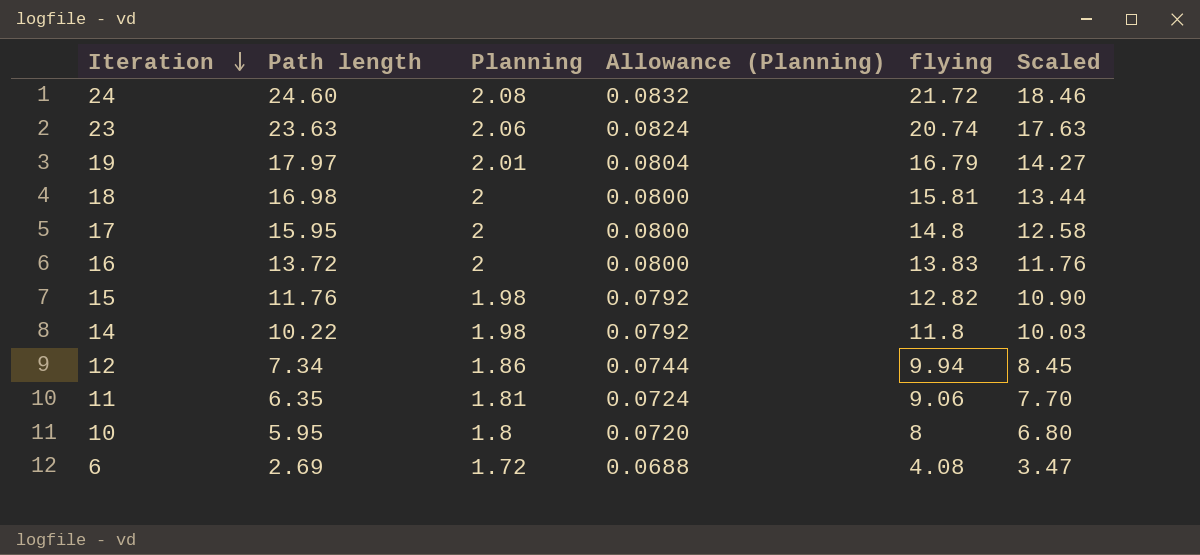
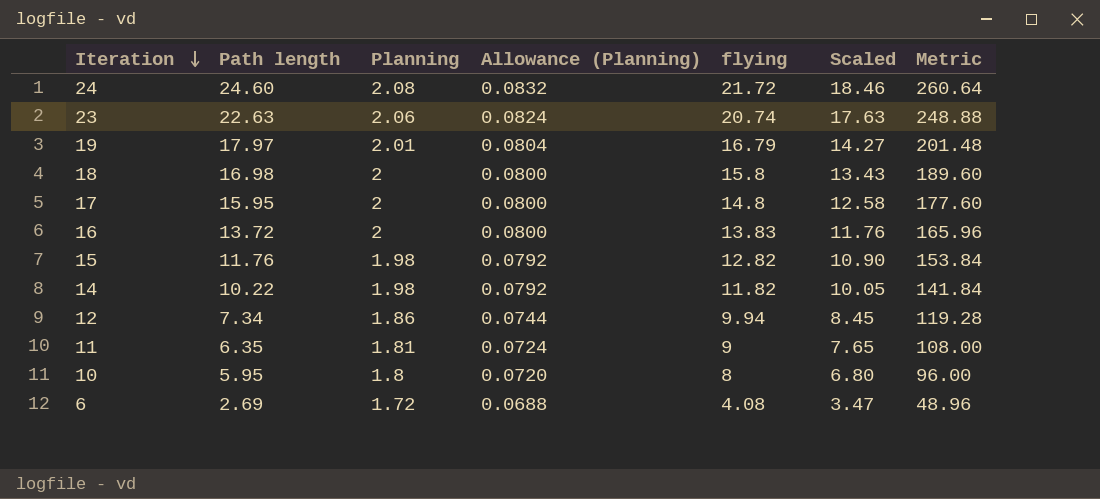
column Metric | formula: none -> [flying] * 12
23 | Path length: 23.63 -> 22.63
18 | flying: 15.81 -> 15.8
18 | Scaled: 13.44 -> 13.43
14 | flying: 11.8 -> 11.82
14 | Scaled: 10.03 -> 10.05
11 | flying: 9.06 -> 9
11 | Scaled: 7.70 -> 7.65

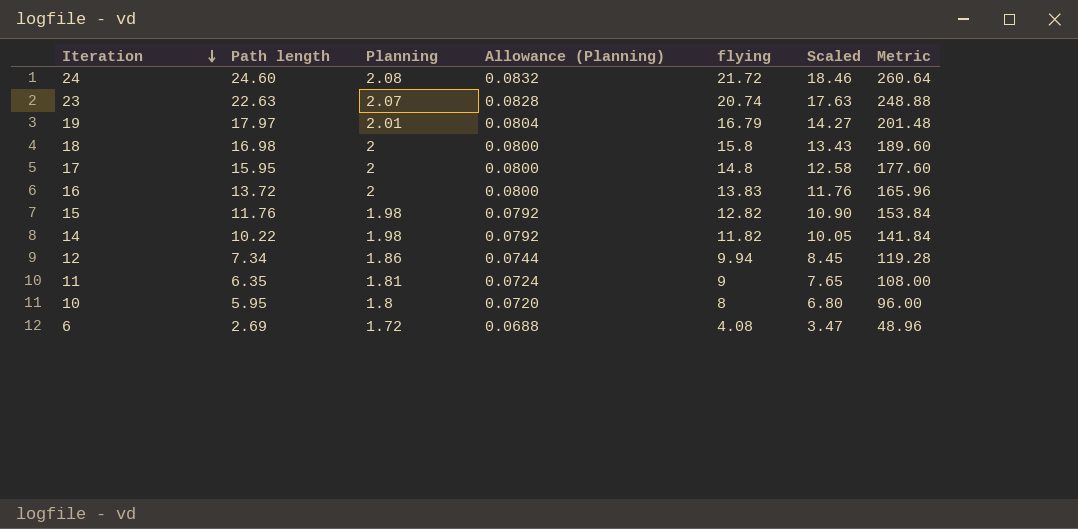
23 | Planning: 2.06 -> 2.07
23 | Allowance (Planning): 0.0824 -> 0.0828

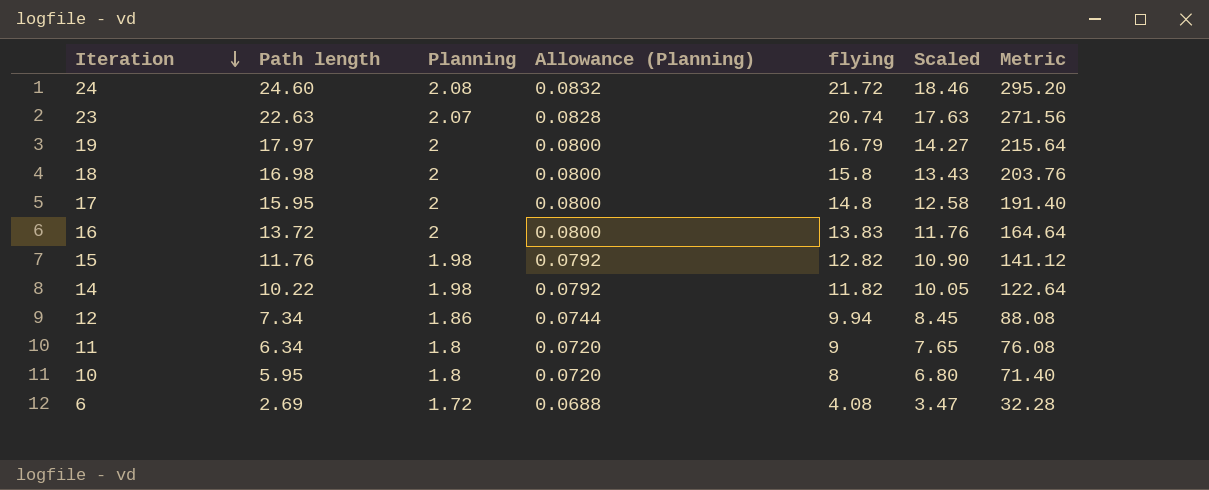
column Metric | formula: [flying] * 12 -> [Path length] * 12
19 | Planning: 2.01 -> 2
19 | Allowance (Planning): 0.0804 -> 0.0800
11 | Path length: 6.35 -> 6.34
11 | Planning: 1.81 -> 1.8
11 | Allowance (Planning): 0.0724 -> 0.0720

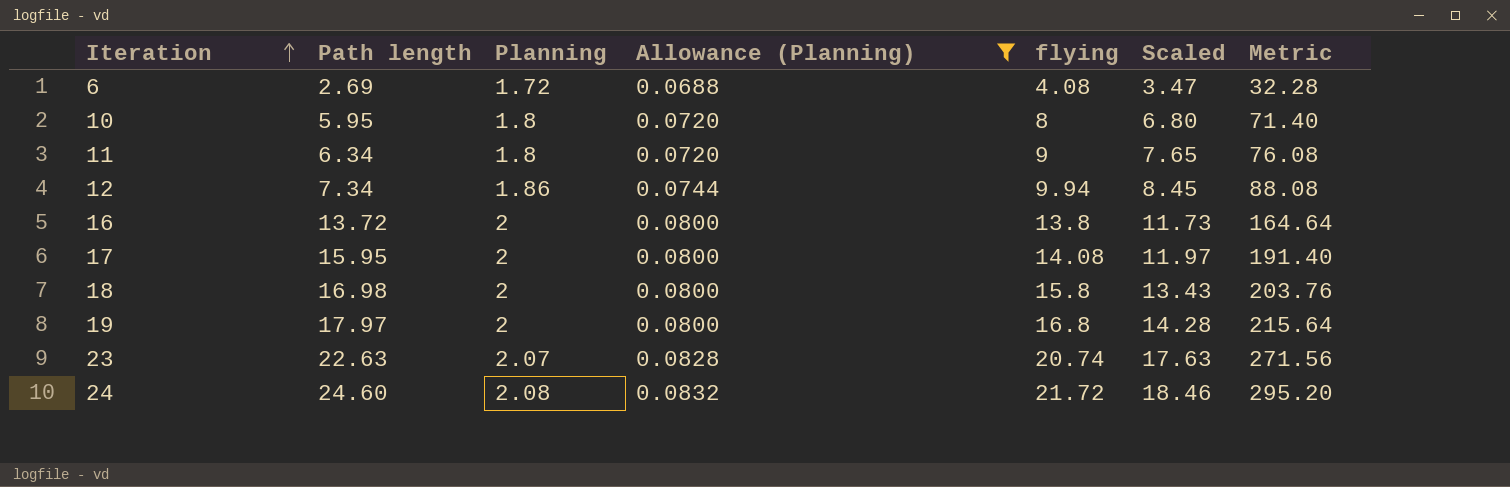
filter: none -> Allowance (Planning) != 0.0792
row order: Iteration descending -> Iteration ascending
16 | flying: 13.83 -> 13.8
16 | Scaled: 11.76 -> 11.73
17 | flying: 14.8 -> 14.08
17 | Scaled: 12.58 -> 11.97
19 | flying: 16.79 -> 16.8
19 | Scaled: 14.27 -> 14.28

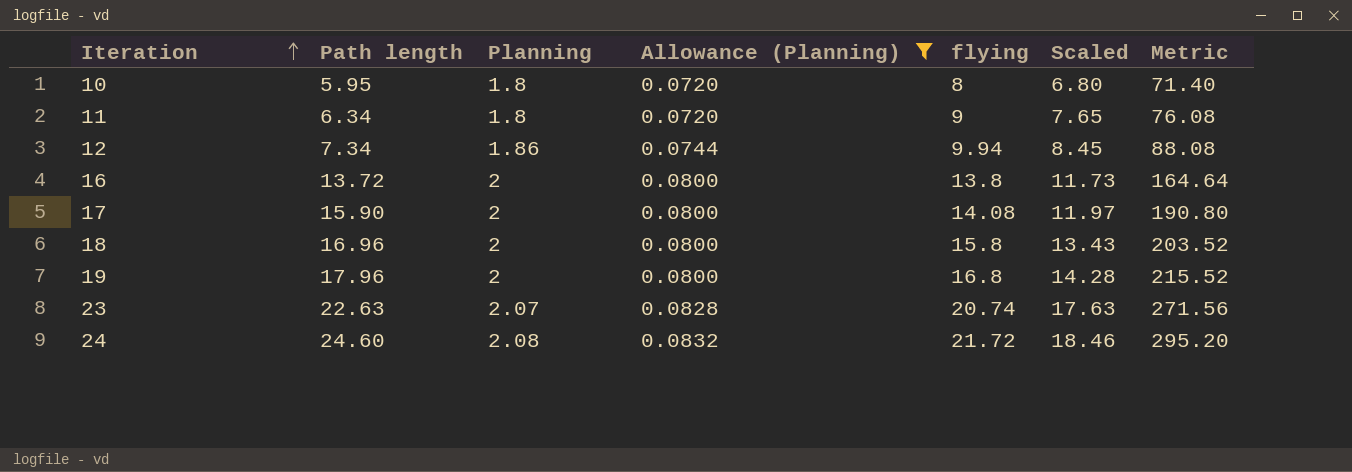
row 6: 2.69 | 1.72 | 0.0688 | 4.08 | 3.47 | 32.28 -> none
17 | Path length: 15.95 -> 15.90
17 | Metric: 191.40 -> 190.80
18 | Path length: 16.98 -> 16.96
18 | Metric: 203.76 -> 203.52
19 | Path length: 17.97 -> 17.96
19 | Metric: 215.64 -> 215.52

